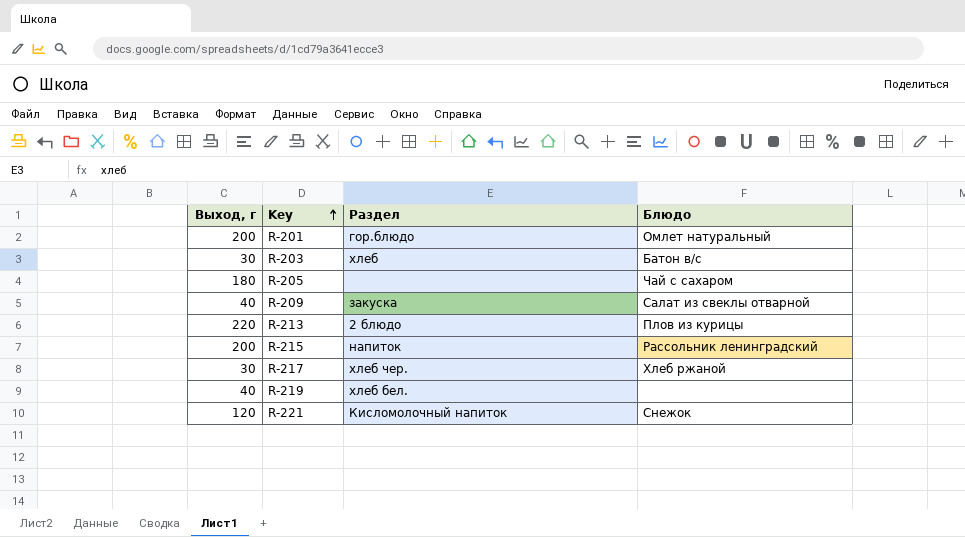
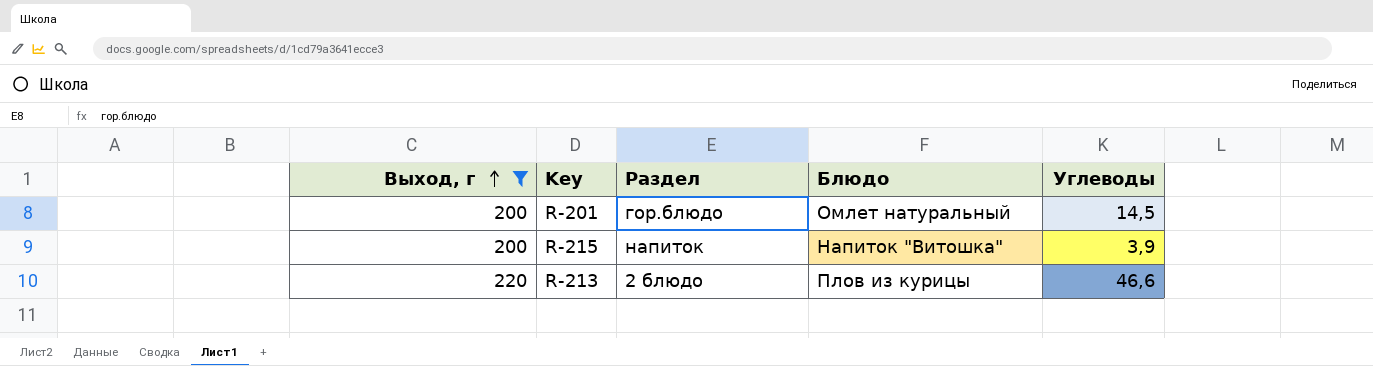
filter: none -> Выход, г >= 200
row order: Key ascending -> Выход, г ascending
column Углеводы | position: none -> 5
R-215 | Блюдо: Рассольник ленинградский -> Напиток "Витошка"

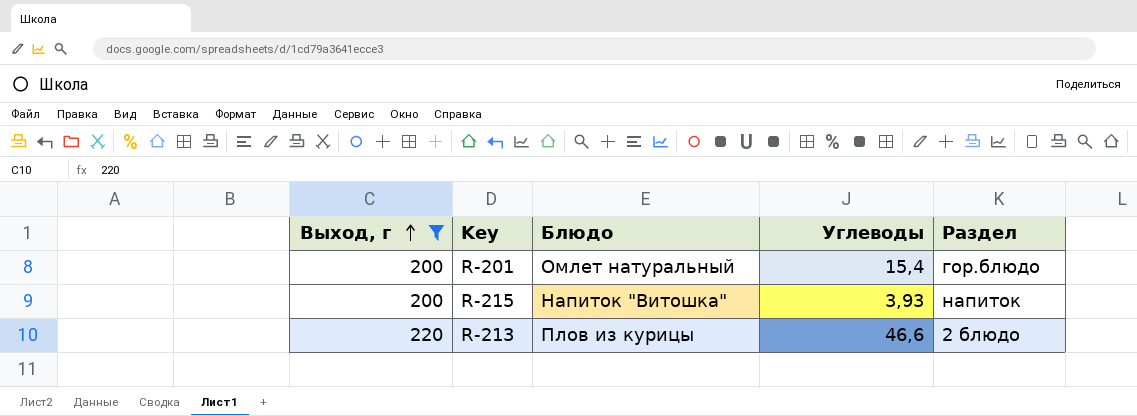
column Раздел | position: 3 -> 5
R-201 | Углеводы: 14,5 -> 15,4
R-215 | Углеводы: 3,9 -> 3,93

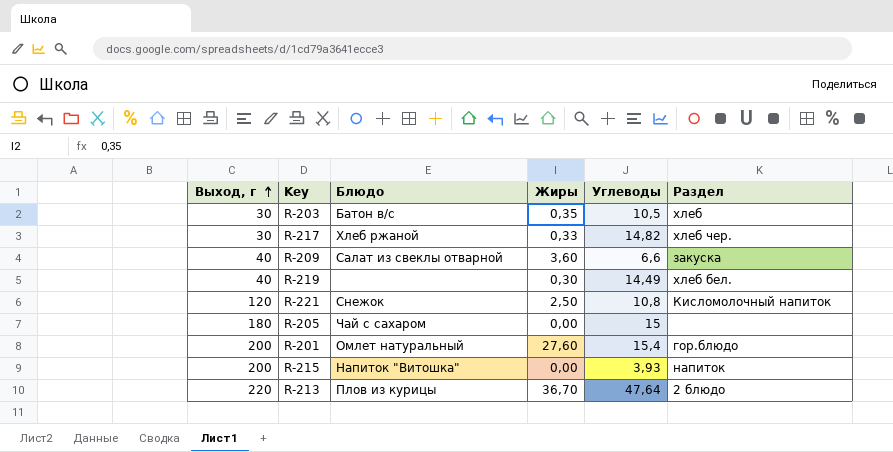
filter: Выход, г >= 200 -> none
column Жиры | position: none -> 4
R-213 | Углеводы: 46,6 -> 47,64

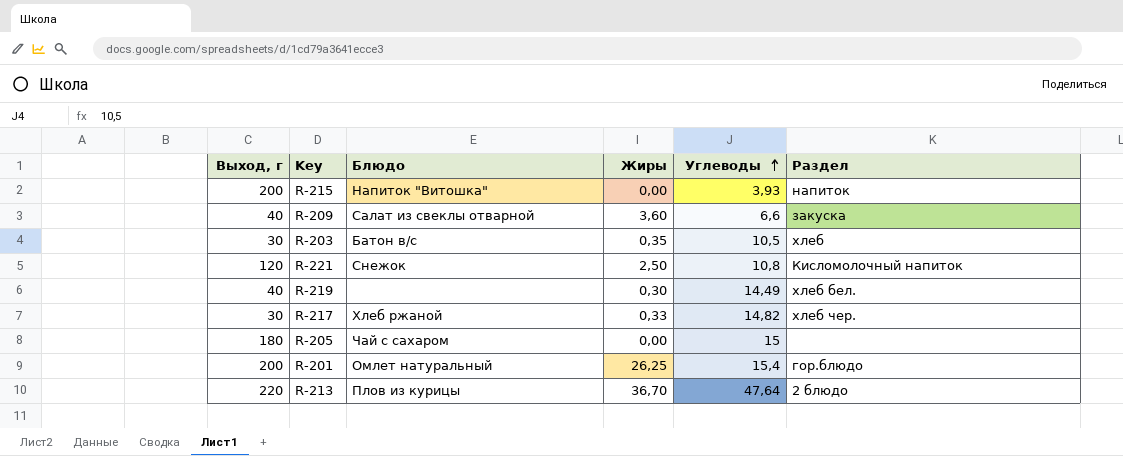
row order: Выход, г ascending -> Углеводы ascending
R-201 | Жиры: 27,60 -> 26,25

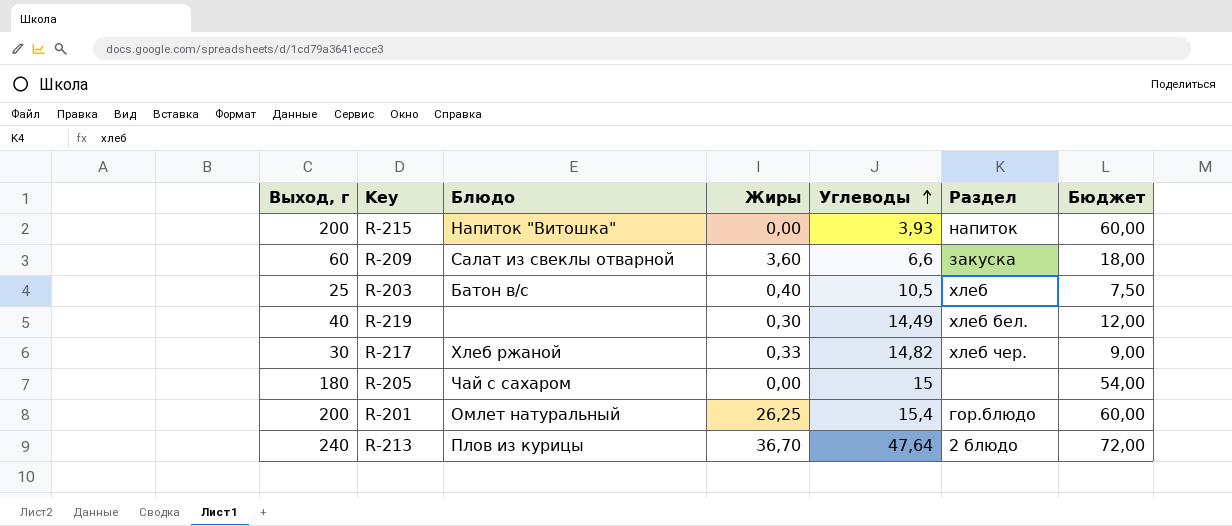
column Бюджет | formula: none -> [Выход, г] * 0,3
row R-221: 120 | Снежок | 2,50 | 10,8 | Кисломолочный напиток -> none
R-209 | Выход, г: 40 -> 60
R-203 | Выход, г: 30 -> 25
R-203 | Жиры: 0,35 -> 0,40
R-213 | Выход, г: 220 -> 240

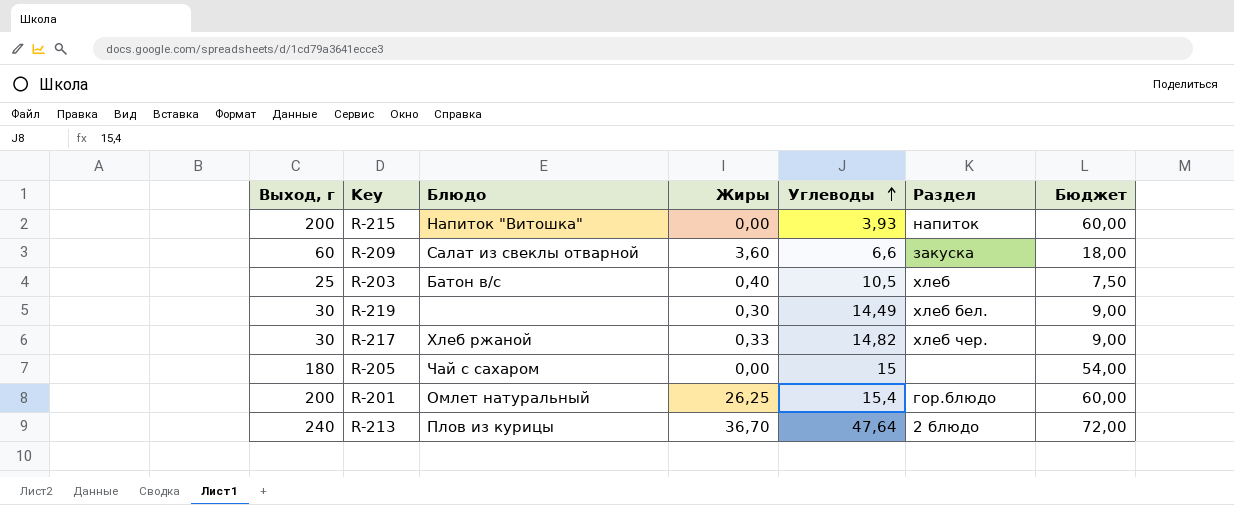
R-219 | Выход, г: 40 -> 30
R-219 | Бюджет: 12,00 -> 9,00

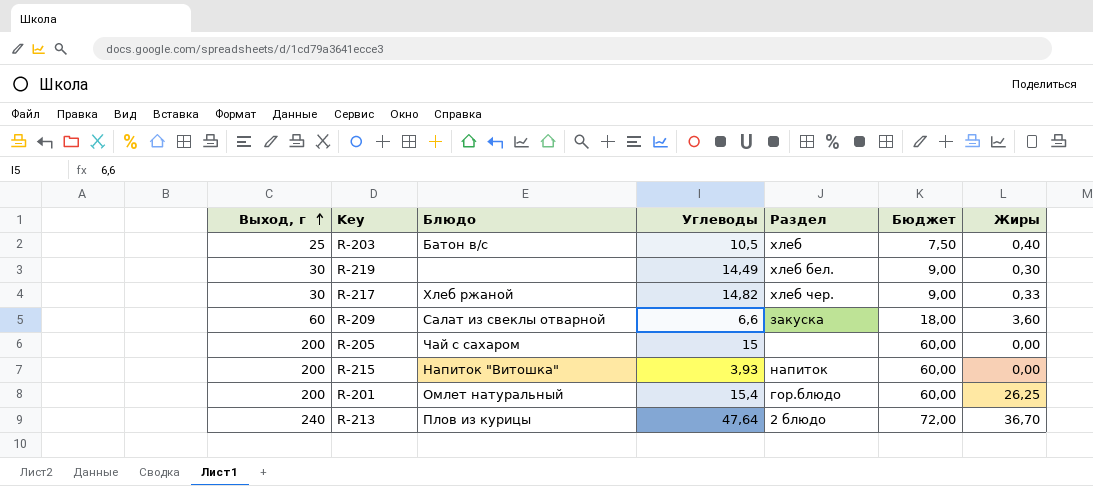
row order: Углеводы ascending -> Выход, г ascending
column Жиры | position: 4 -> 7
R-205 | Выход, г: 180 -> 200
R-205 | Бюджет: 54,00 -> 60,00

